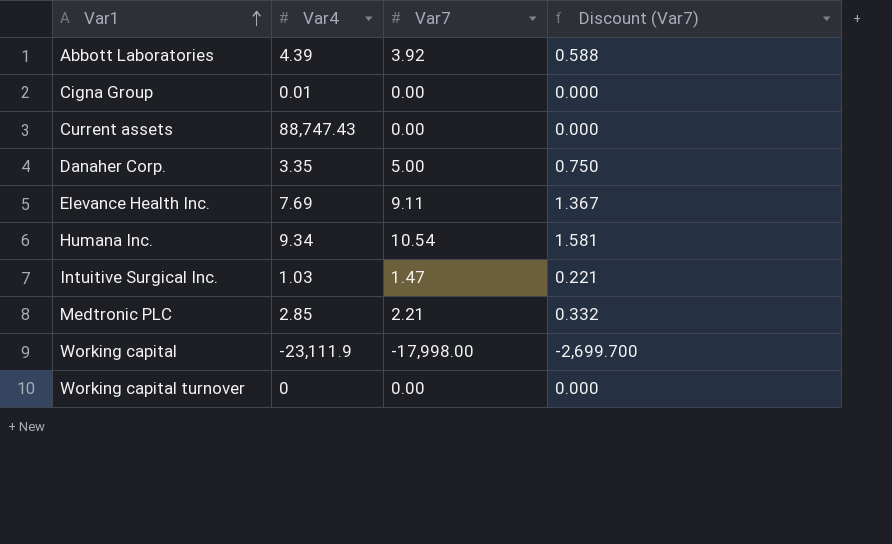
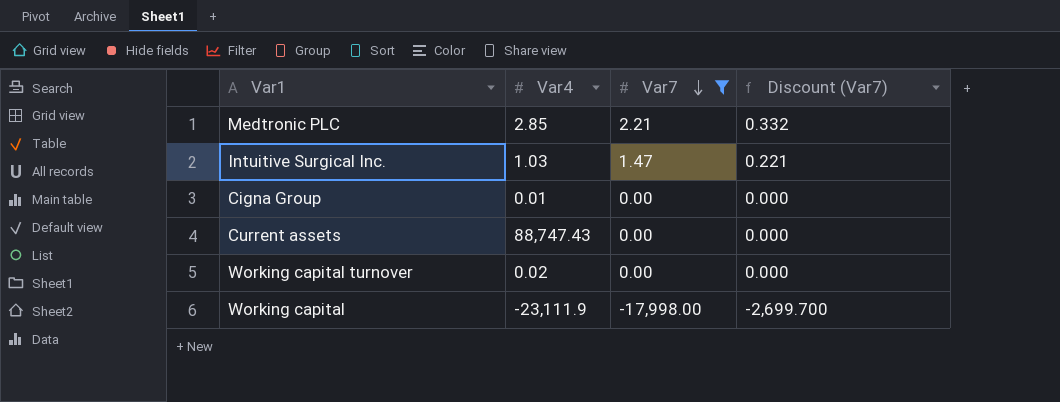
filter: none -> Var7 <= 2.21
row order: Var1 ascending -> Var7 descending
Working capital turnover | Var4: 0 -> 0.02

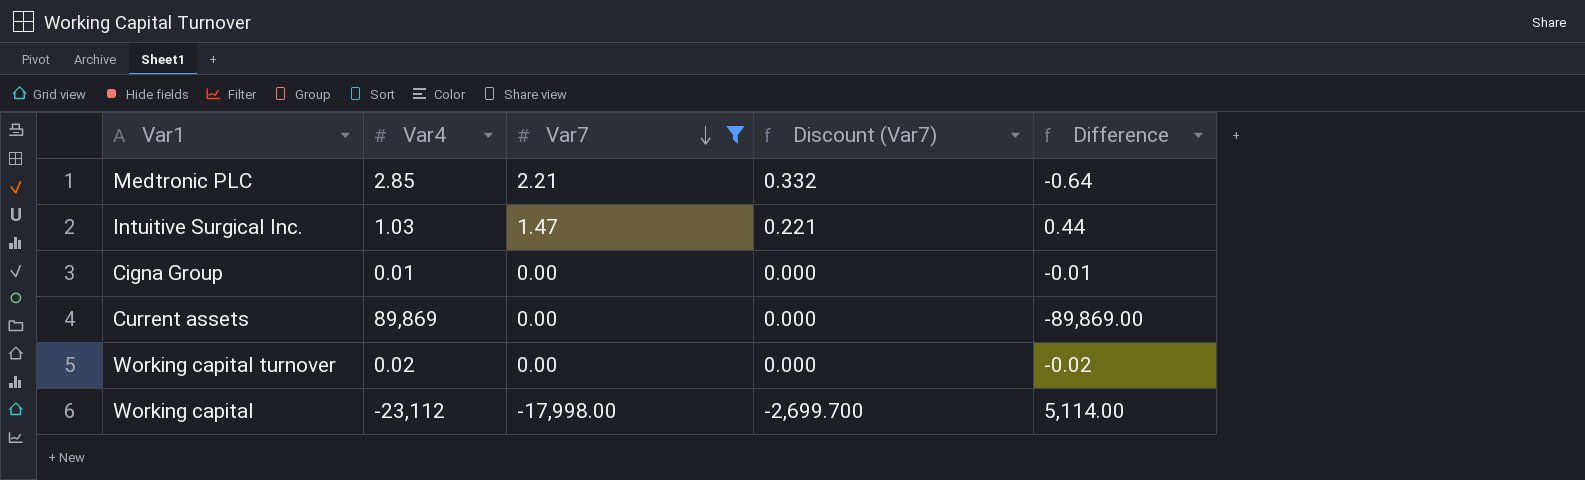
column Difference | formula: none -> [Var7] - [Var4]
Current assets | Var4: 88,747.43 -> 89,869
Working capital | Var4: -23,111.9 -> -23,112

